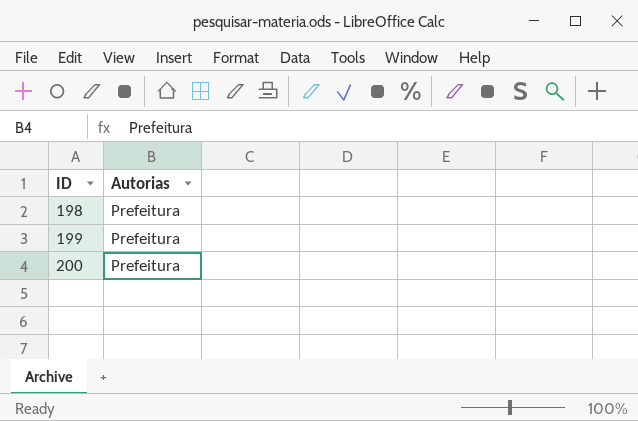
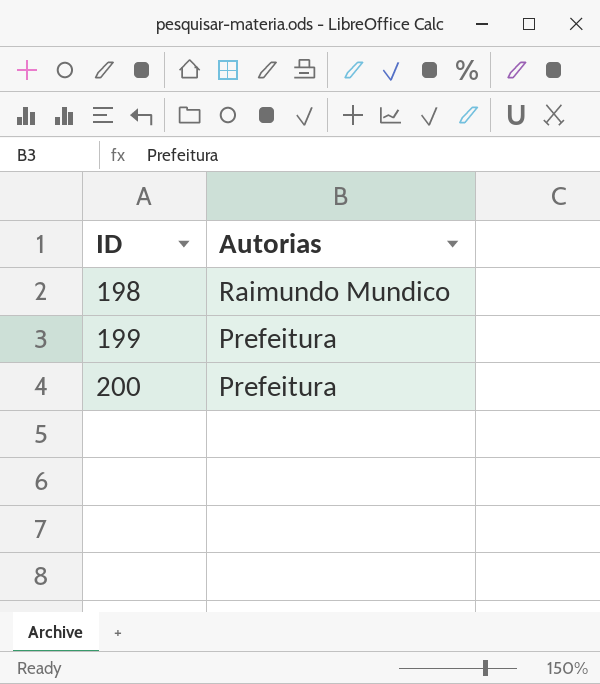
198 | Autorias: Prefeitura -> Raimundo Mundico

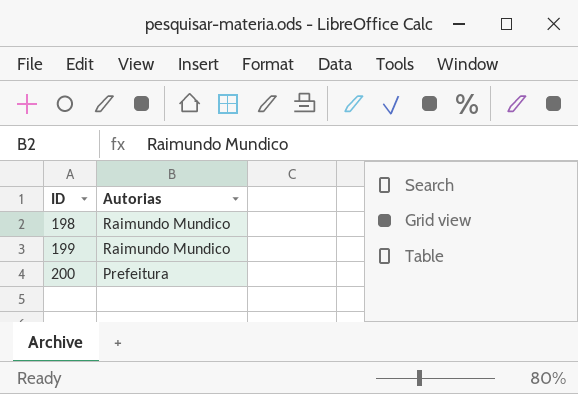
199 | Autorias: Prefeitura -> Raimundo Mundico

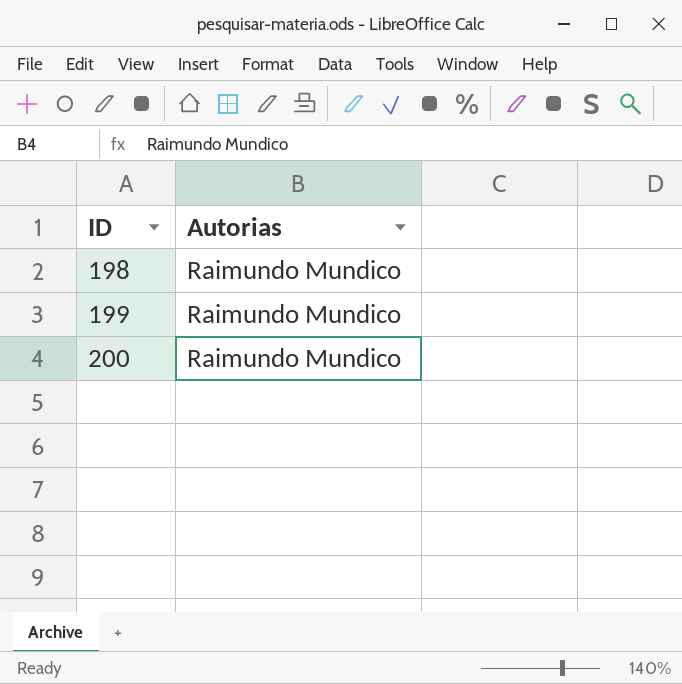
200 | Autorias: Prefeitura -> Raimundo Mundico

